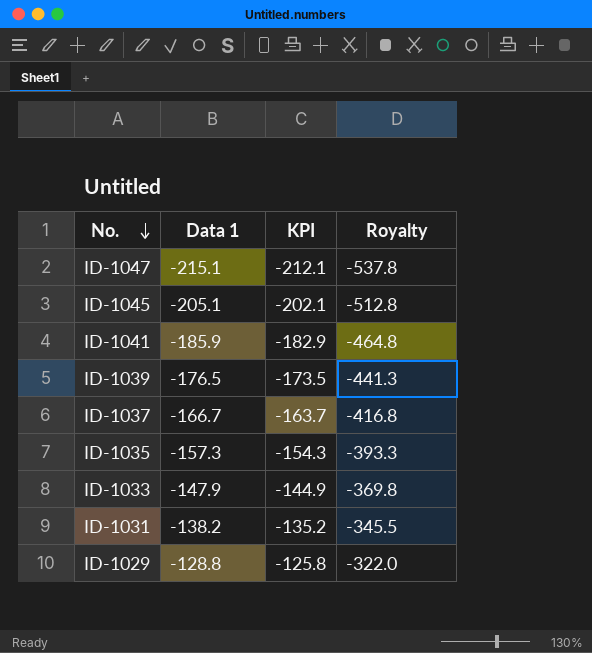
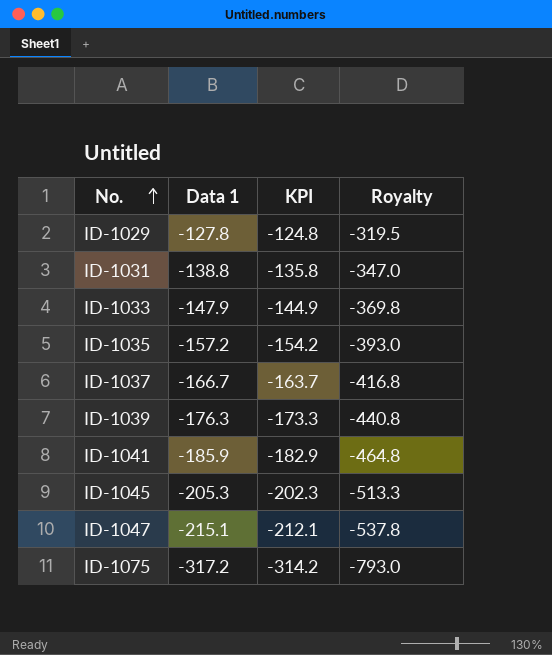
row order: No. descending -> No. ascending
ID-1029 | Data 1: -128.8 -> -127.8
ID-1029 | KPI: -125.8 -> -124.8
ID-1029 | Royalty: -322.0 -> -319.5
ID-1031 | Data 1: -138.2 -> -138.8
ID-1031 | KPI: -135.2 -> -135.8
ID-1031 | Royalty: -345.5 -> -347.0
ID-1035 | Data 1: -157.3 -> -157.2
ID-1035 | KPI: -154.3 -> -154.2
ID-1035 | Royalty: -393.3 -> -393.0
ID-1039 | Data 1: -176.5 -> -176.3
ID-1039 | KPI: -173.5 -> -173.3
ID-1039 | Royalty: -441.3 -> -440.8
ID-1045 | Data 1: -205.1 -> -205.3
ID-1045 | KPI: -202.1 -> -202.3
ID-1045 | Royalty: -512.8 -> -513.3
row ID-1075: none -> -317.2 | -314.2 | -793.0

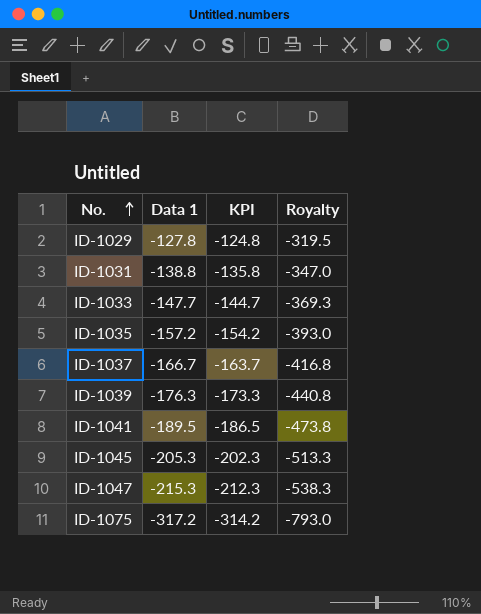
ID-1033 | Data 1: -147.9 -> -147.7
ID-1033 | KPI: -144.9 -> -144.7
ID-1033 | Royalty: -369.8 -> -369.3
ID-1041 | Data 1: -185.9 -> -189.5
ID-1041 | KPI: -182.9 -> -186.5
ID-1041 | Royalty: -464.8 -> -473.8
ID-1047 | Data 1: -215.1 -> -215.3
ID-1047 | KPI: -212.1 -> -212.3
ID-1047 | Royalty: -537.8 -> -538.3

